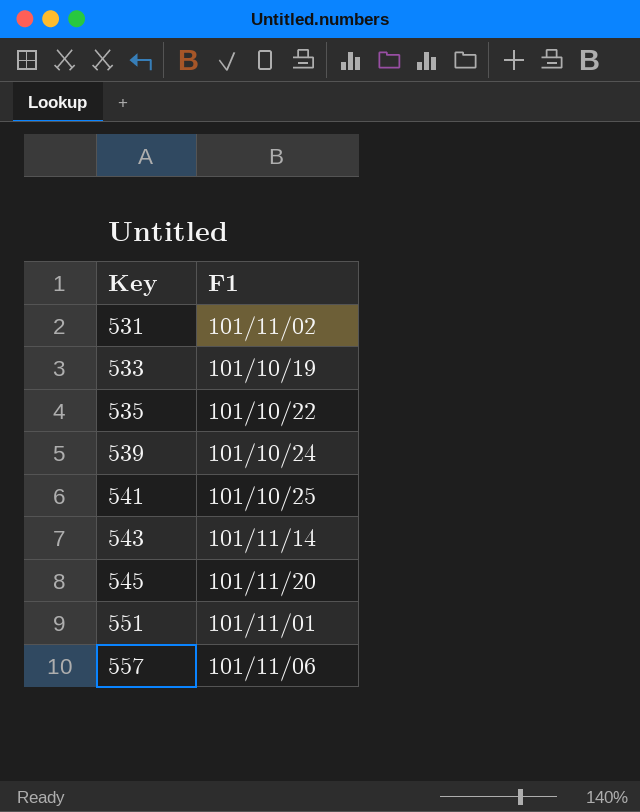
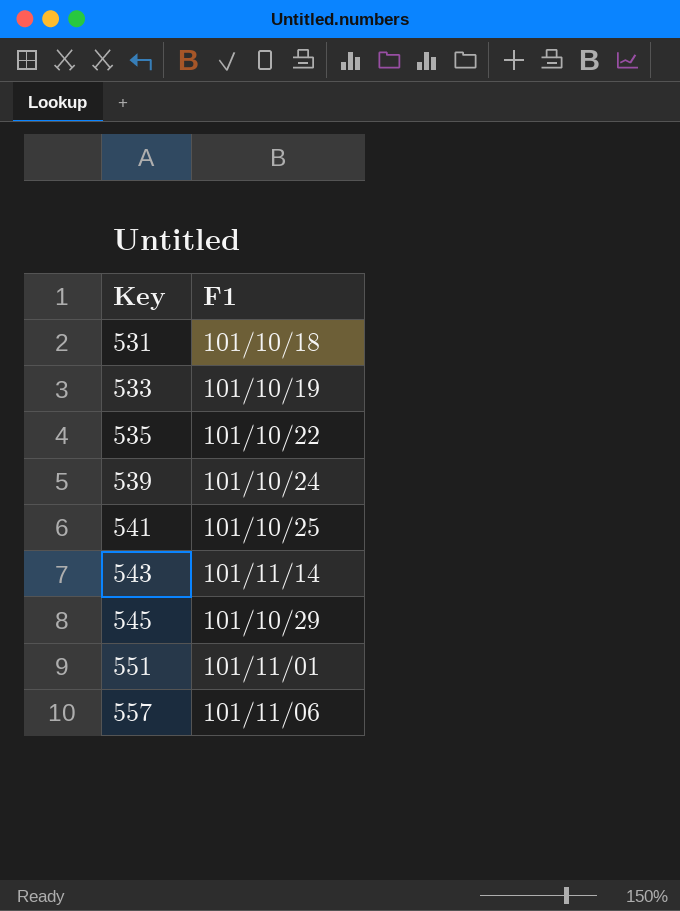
531 | F1: 101/11/02 -> 101/10/18
545 | F1: 101/11/20 -> 101/10/29

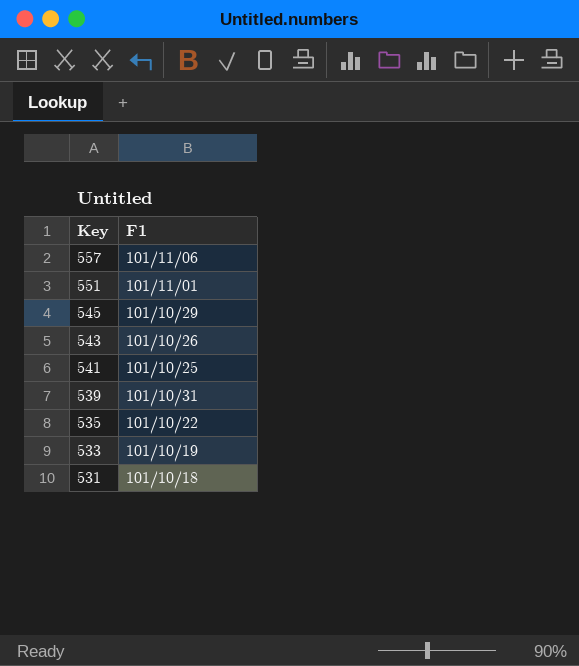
row order: Key ascending -> Key descending
543 | F1: 101/11/14 -> 101/10/26
539 | F1: 101/10/24 -> 101/10/31

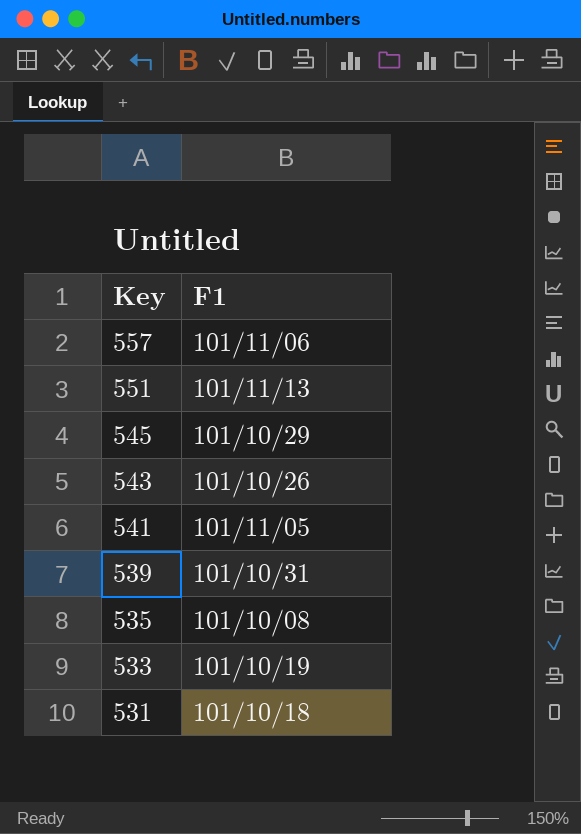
551 | F1: 101/11/01 -> 101/11/13
541 | F1: 101/10/25 -> 101/11/05
535 | F1: 101/10/22 -> 101/10/08

